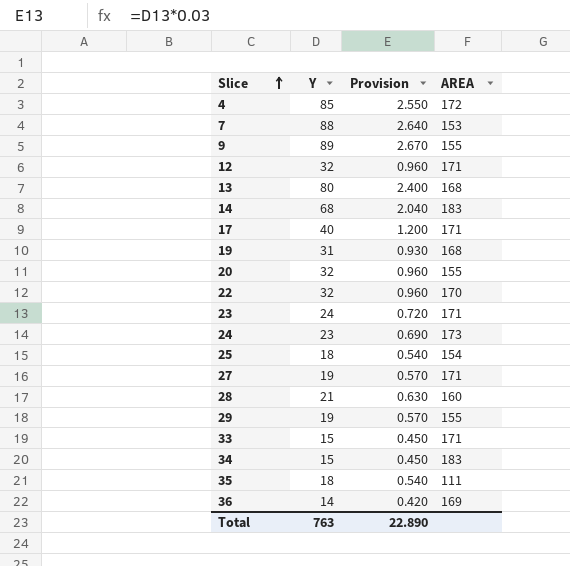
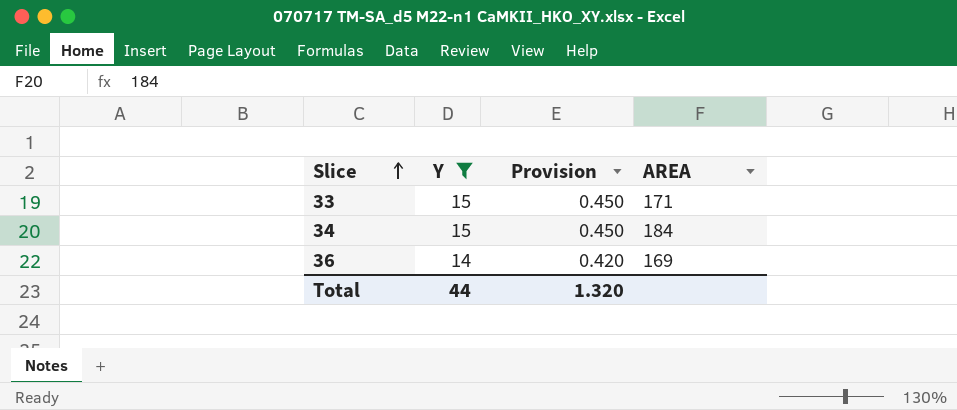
filter: none -> Y <= 15
34 | AREA: 183 -> 184
Total | Y: 763 -> 44
Total | Provision: 22.890 -> 1.320

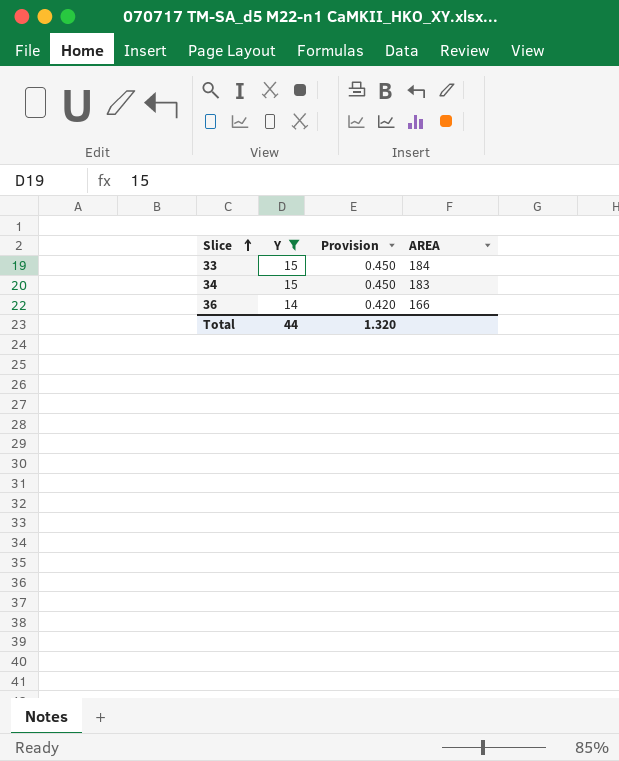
33 | AREA: 171 -> 184
34 | AREA: 184 -> 183
36 | AREA: 169 -> 166

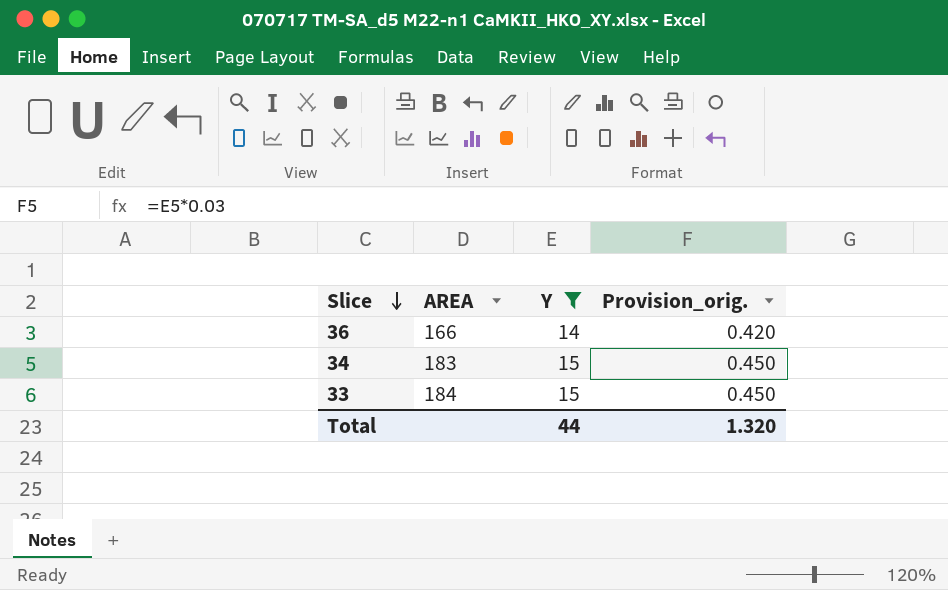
row order: Slice ascending -> Slice descending
column AREA | position: 4 -> 2
column name: Provision -> Provision_orig.

